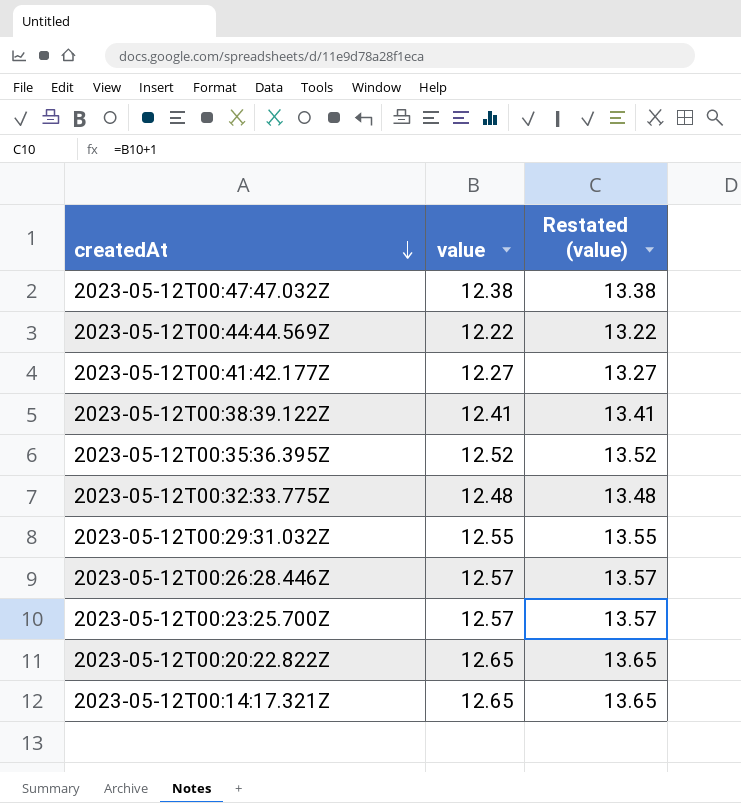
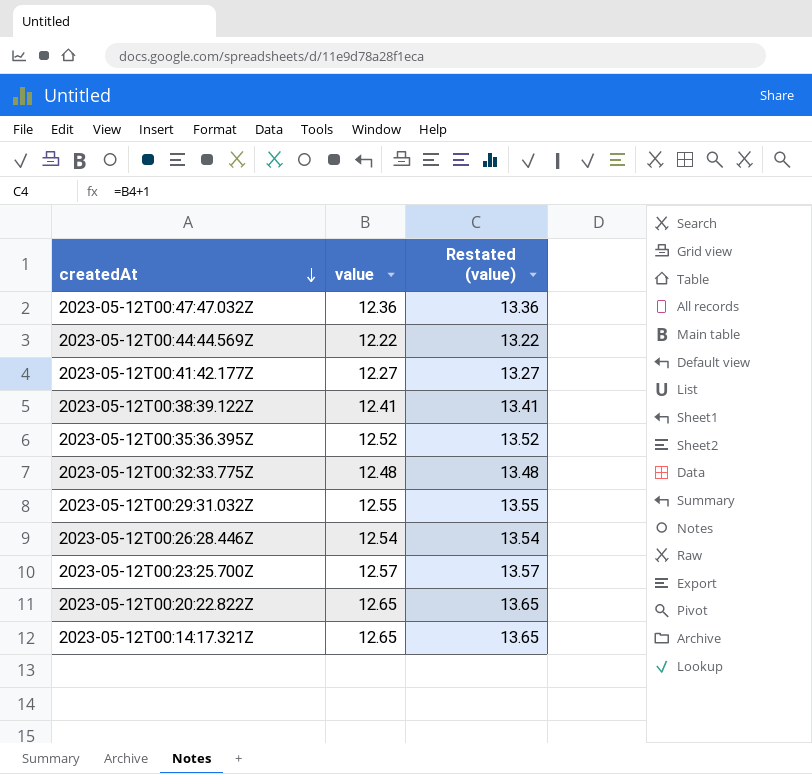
2023-05-12T00:47:47.032Z | value: 12.38 -> 12.36
2023-05-12T00:47:47.032Z | Restated (value): 13.38 -> 13.36
2023-05-12T00:26:28.446Z | value: 12.57 -> 12.54
2023-05-12T00:26:28.446Z | Restated (value): 13.57 -> 13.54

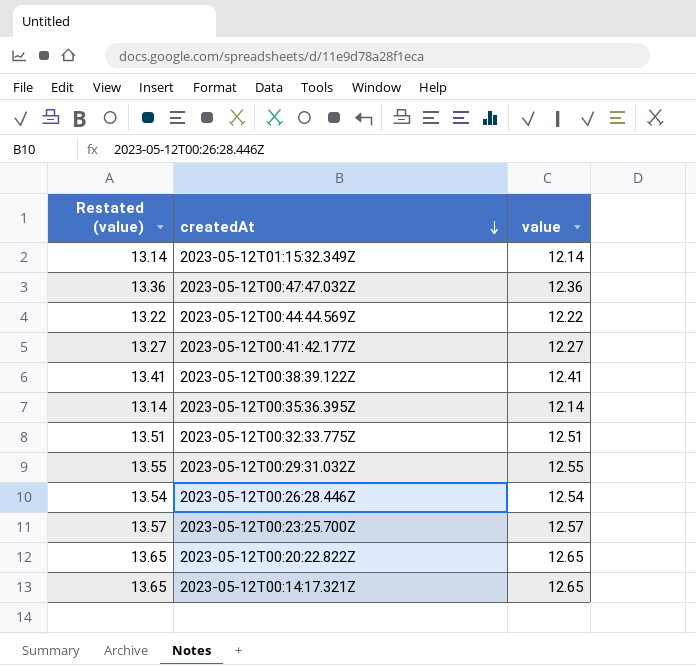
column Restated (value) | position: 3 -> 1
row 2023-05-12T01:15:32.349Z: none -> 13.14 | 12.14
2023-05-12T00:35:36.395Z | Restated (value): 13.52 -> 13.14
2023-05-12T00:35:36.395Z | value: 12.52 -> 12.14
2023-05-12T00:32:33.775Z | Restated (value): 13.48 -> 13.51
2023-05-12T00:32:33.775Z | value: 12.48 -> 12.51

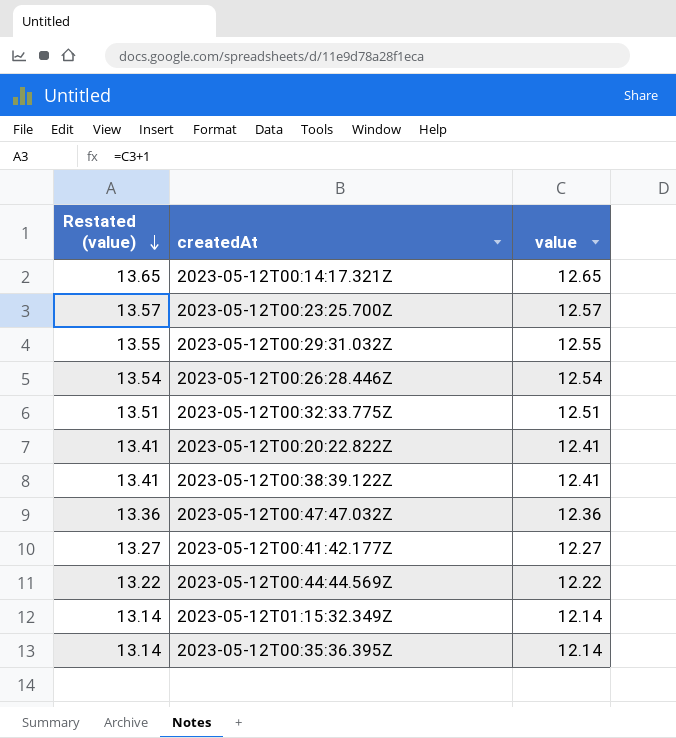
row order: createdAt descending -> Restated (value) descending
2023-05-12T00:20:22.822Z | Restated (value): 13.65 -> 13.41
2023-05-12T00:20:22.822Z | value: 12.65 -> 12.41

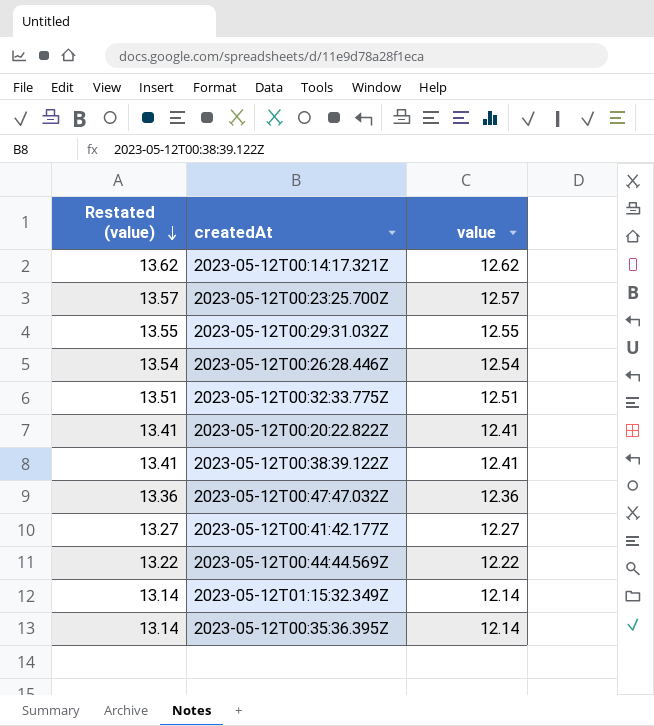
2023-05-12T00:14:17.321Z | Restated (value): 13.65 -> 13.62
2023-05-12T00:14:17.321Z | value: 12.65 -> 12.62

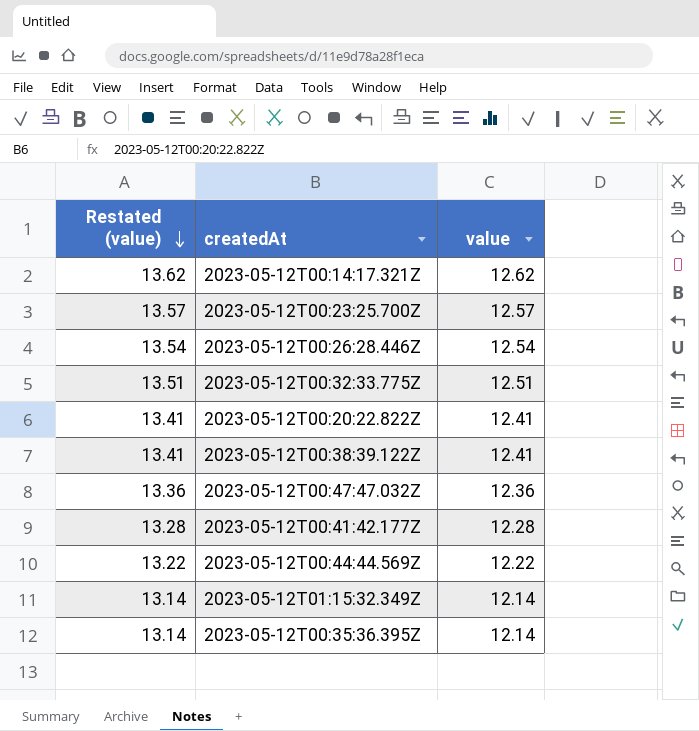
row 2023-05-12T00:29:31.032Z: 13.55 | 12.55 -> none
2023-05-12T00:41:42.177Z | Restated (value): 13.27 -> 13.28
2023-05-12T00:41:42.177Z | value: 12.27 -> 12.28

